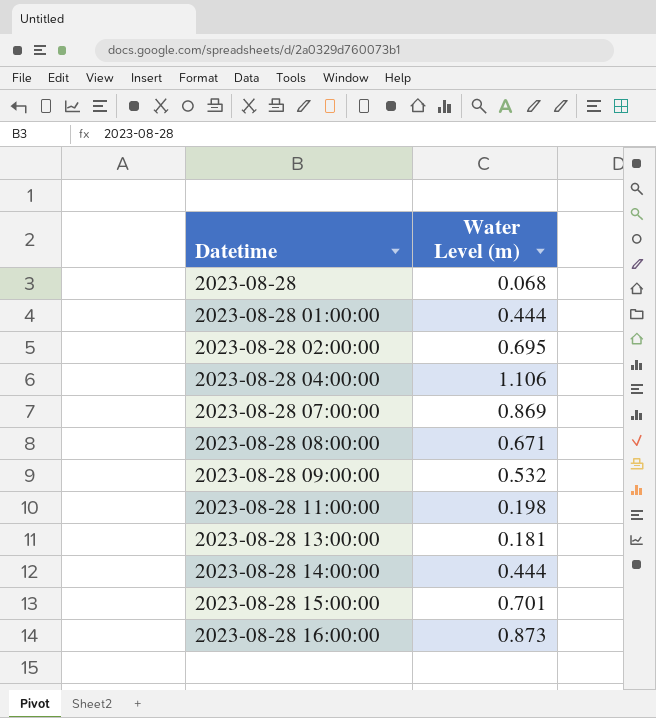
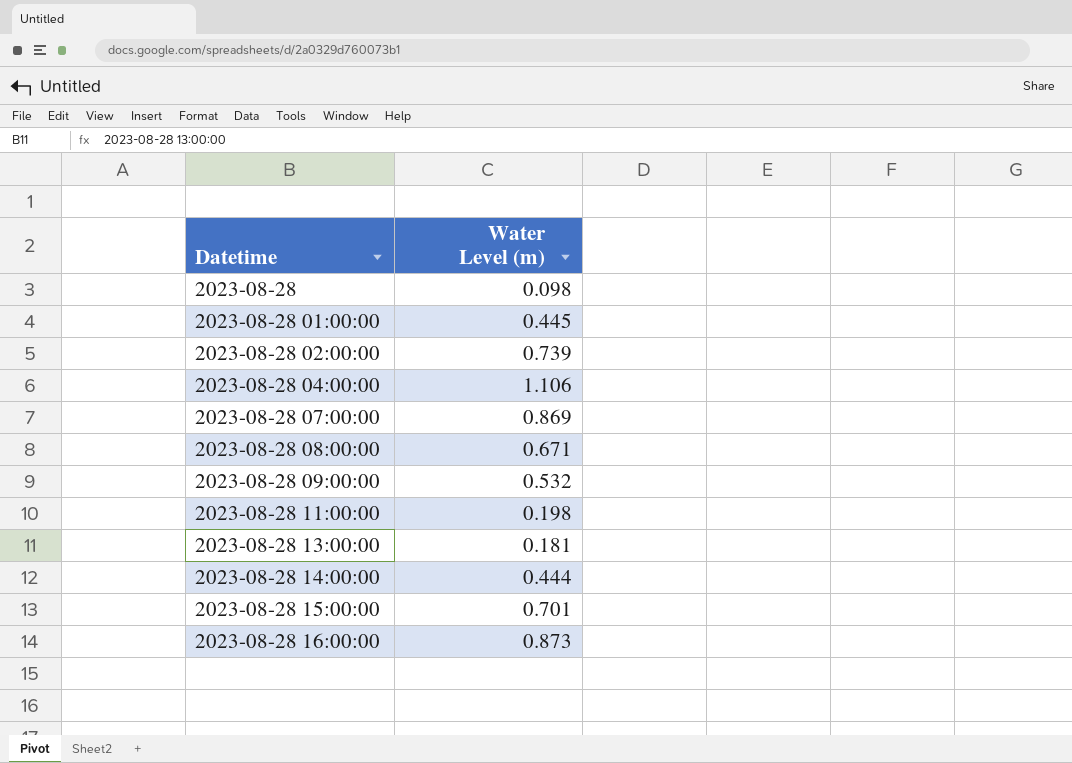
2023-08-28 | Water Level (m): 0.068 -> 0.098
2023-08-28 01:00:00 | Water Level (m): 0.444 -> 0.445
2023-08-28 02:00:00 | Water Level (m): 0.695 -> 0.739

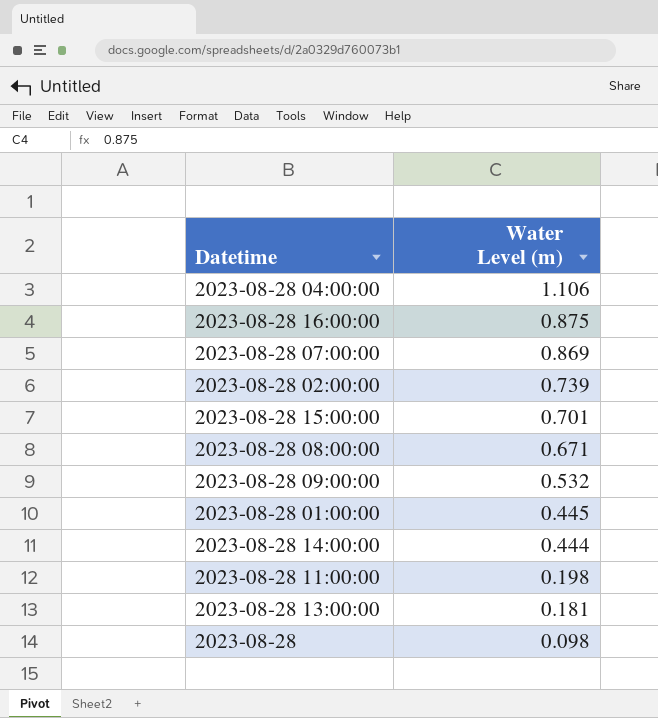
row order: Datetime ascending -> Water Level (m) descending
2023-08-28 16:00:00 | Water Level (m): 0.873 -> 0.875

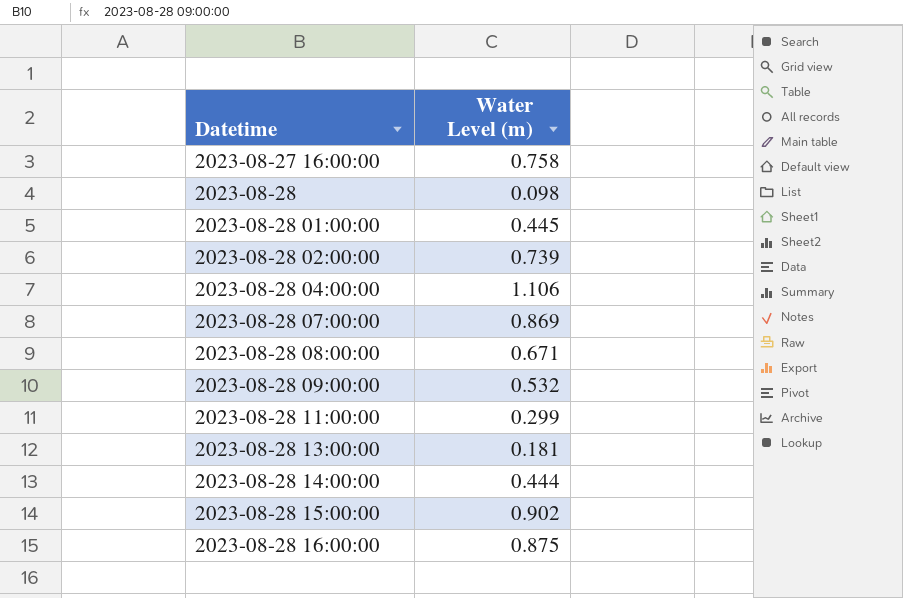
row order: Water Level (m) descending -> Datetime ascending
row 2023-08-27 16:00:00: none -> 0.758
2023-08-28 11:00:00 | Water Level (m): 0.198 -> 0.299
2023-08-28 15:00:00 | Water Level (m): 0.701 -> 0.902

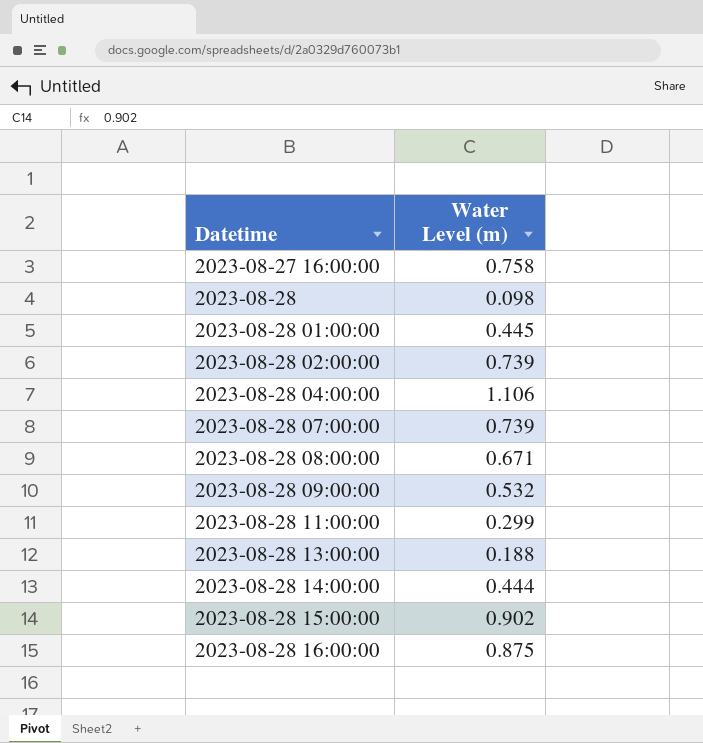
2023-08-28 07:00:00 | Water Level (m): 0.869 -> 0.739
2023-08-28 13:00:00 | Water Level (m): 0.181 -> 0.188

